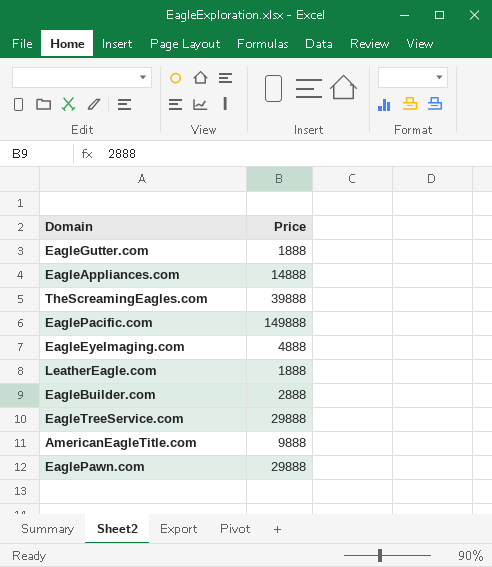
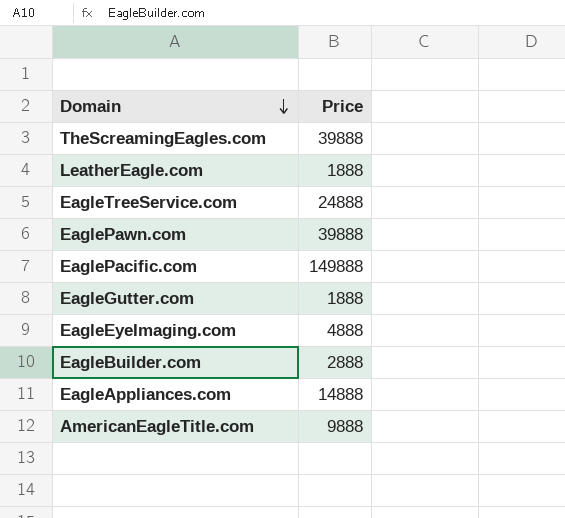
row order: none -> Domain descending
EagleTreeService.com | Price: 29888 -> 24888
EaglePawn.com | Price: 29888 -> 39888

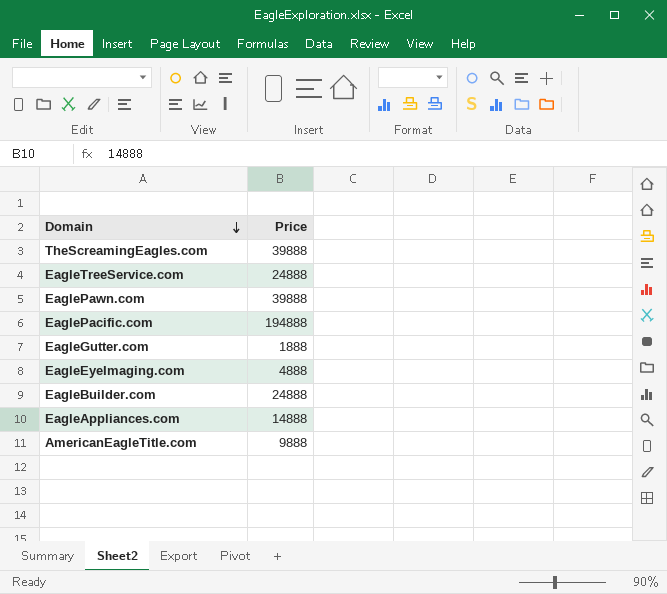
row LeatherEagle.com: 1888 -> none
EaglePacific.com | Price: 149888 -> 194888
EagleBuilder.com | Price: 2888 -> 24888

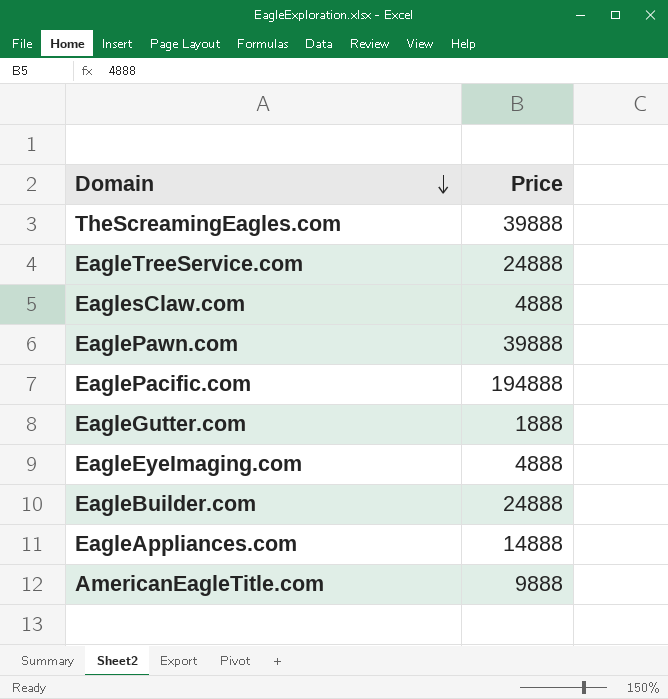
row EaglesClaw.com: none -> 4888

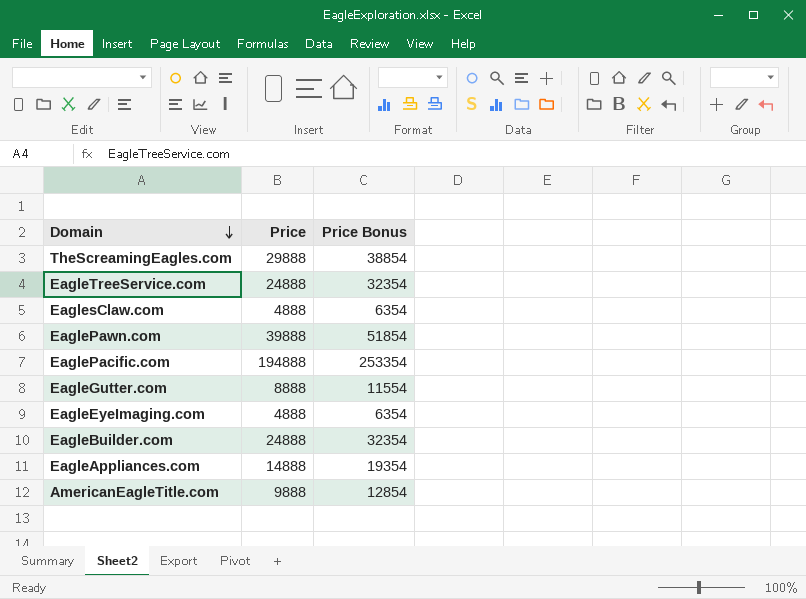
column Price Bonus | formula: none -> [Price] * 1.3
TheScreamingEagles.com | Price: 39888 -> 29888
EagleGutter.com | Price: 1888 -> 8888

